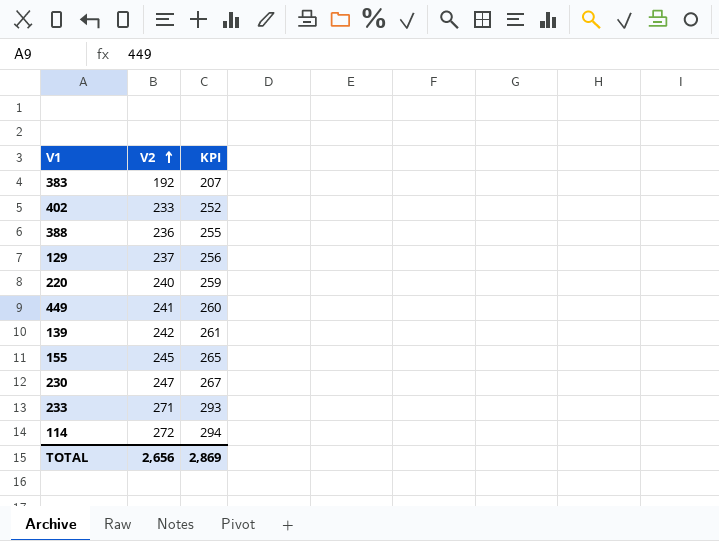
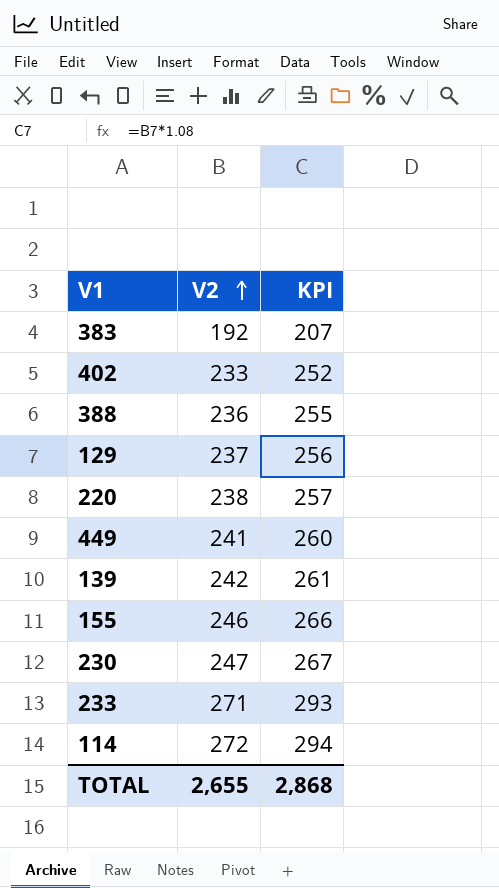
220 | V2: 240 -> 238
220 | KPI: 259 -> 257
155 | V2: 245 -> 246
155 | KPI: 265 -> 266
TOTAL | V2: 2,656 -> 2,655
TOTAL | KPI: 2,869 -> 2,868

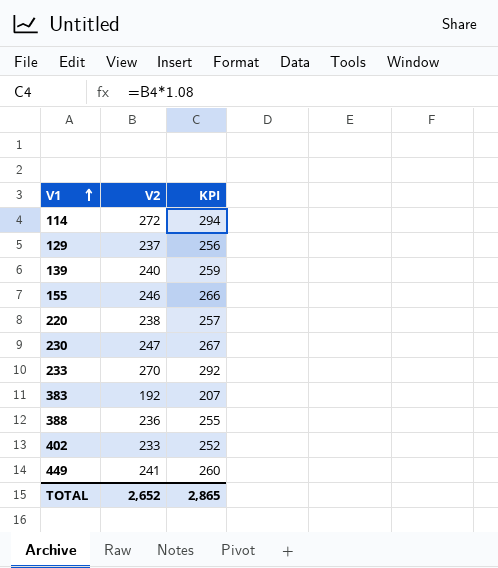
row order: V2 ascending -> V1 ascending
139 | V2: 242 -> 240
139 | KPI: 261 -> 259
233 | V2: 271 -> 270
233 | KPI: 293 -> 292
TOTAL | V2: 2,655 -> 2,652
TOTAL | KPI: 2,868 -> 2,865

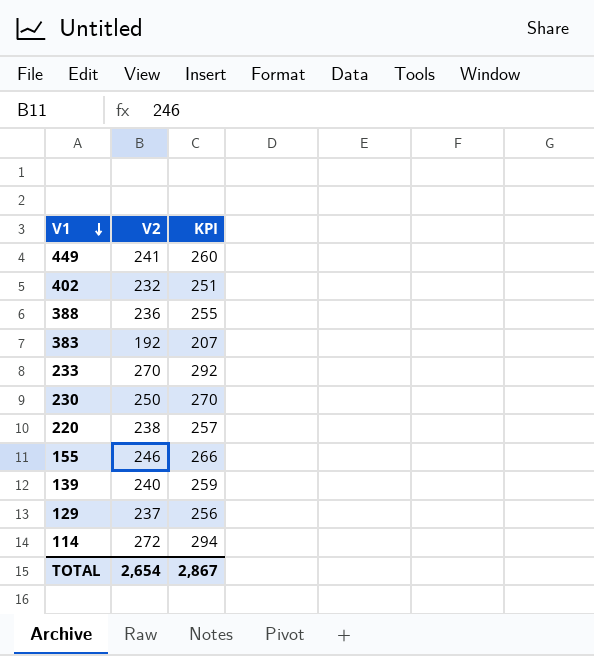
row order: V1 ascending -> V1 descending
402 | V2: 233 -> 232
402 | KPI: 252 -> 251
230 | V2: 247 -> 250
230 | KPI: 267 -> 270
TOTAL | V2: 2,652 -> 2,654
TOTAL | KPI: 2,865 -> 2,867

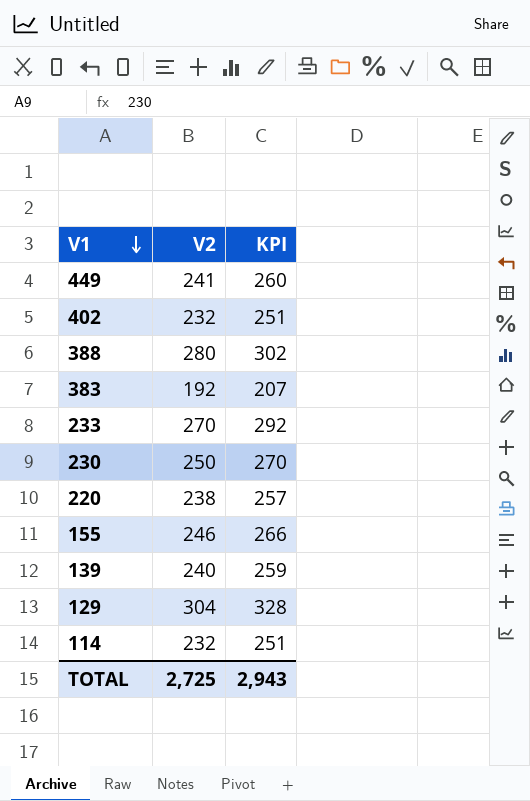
388 | V2: 236 -> 280
388 | KPI: 255 -> 302
129 | V2: 237 -> 304
129 | KPI: 256 -> 328
114 | V2: 272 -> 232
114 | KPI: 294 -> 251
TOTAL | V2: 2,654 -> 2,725
TOTAL | KPI: 2,867 -> 2,943

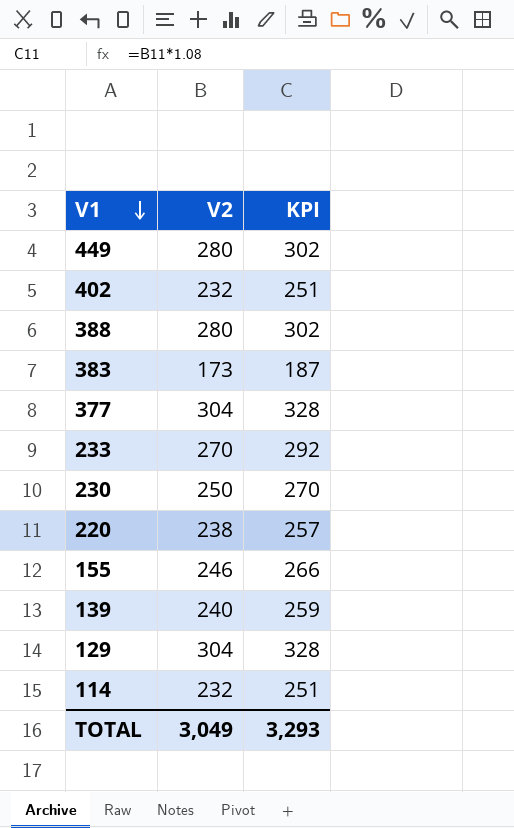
449 | V2: 241 -> 280
449 | KPI: 260 -> 302
383 | V2: 192 -> 173
383 | KPI: 207 -> 187
row 377: none -> 304 | 328
TOTAL | V2: 2,725 -> 3,049
TOTAL | KPI: 2,943 -> 3,293

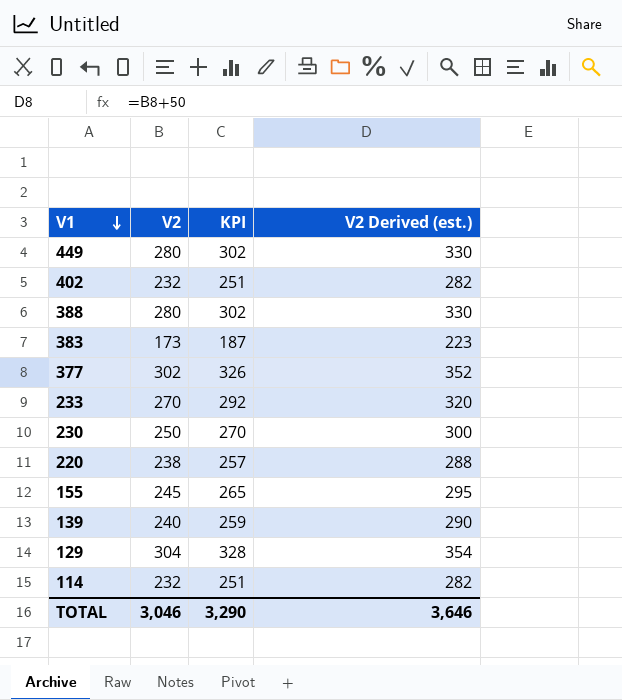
column V2 Derived (est.) | formula: none -> [V2] + 50
377 | V2: 304 -> 302
377 | KPI: 328 -> 326
155 | V2: 246 -> 245
155 | KPI: 266 -> 265
TOTAL | V2: 3,049 -> 3,046
TOTAL | KPI: 3,293 -> 3,290

